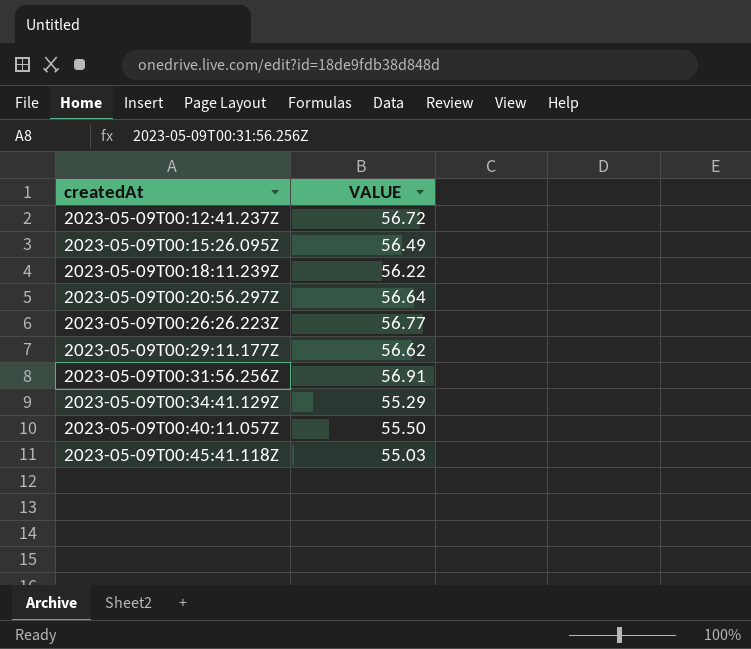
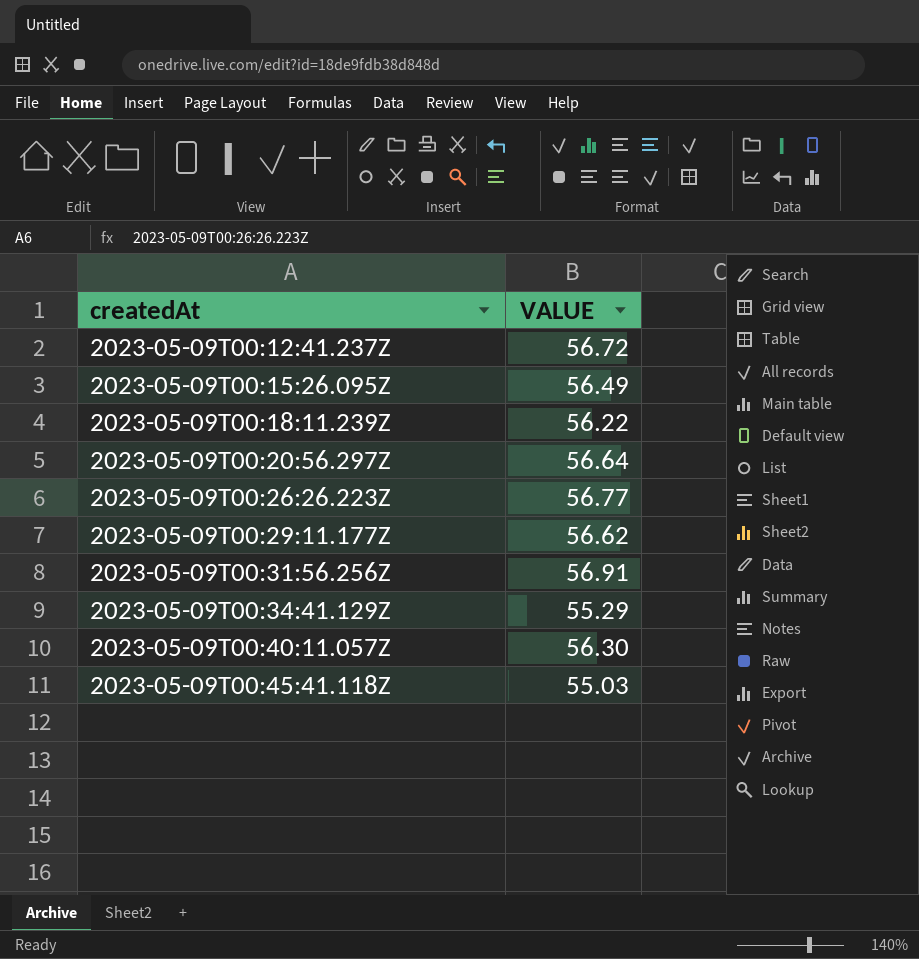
2023-05-09T00:40:11.057Z | VALUE: 55.50 -> 56.30

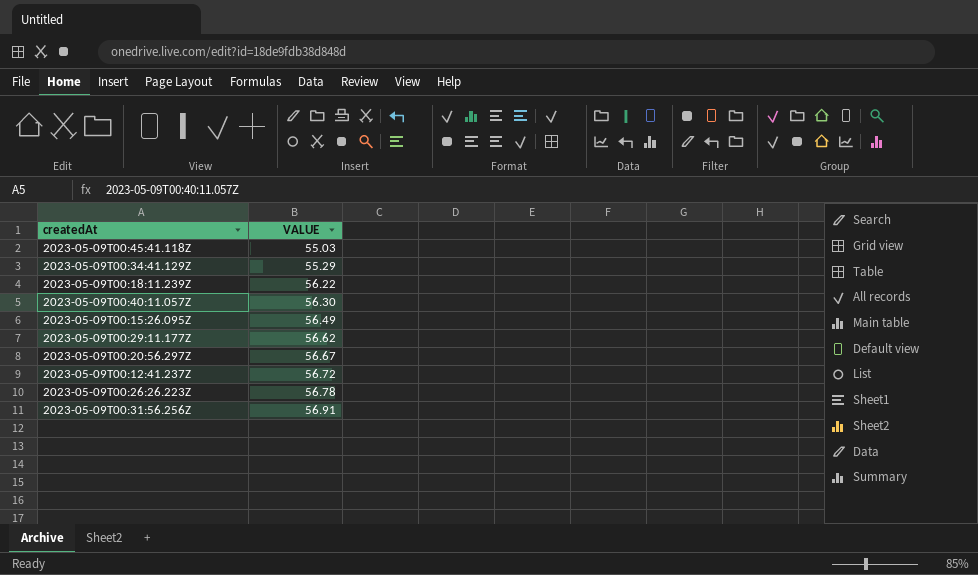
row order: createdAt ascending -> VALUE ascending
2023-05-09T00:20:56.297Z | VALUE: 56.64 -> 56.67
2023-05-09T00:26:26.223Z | VALUE: 56.77 -> 56.78

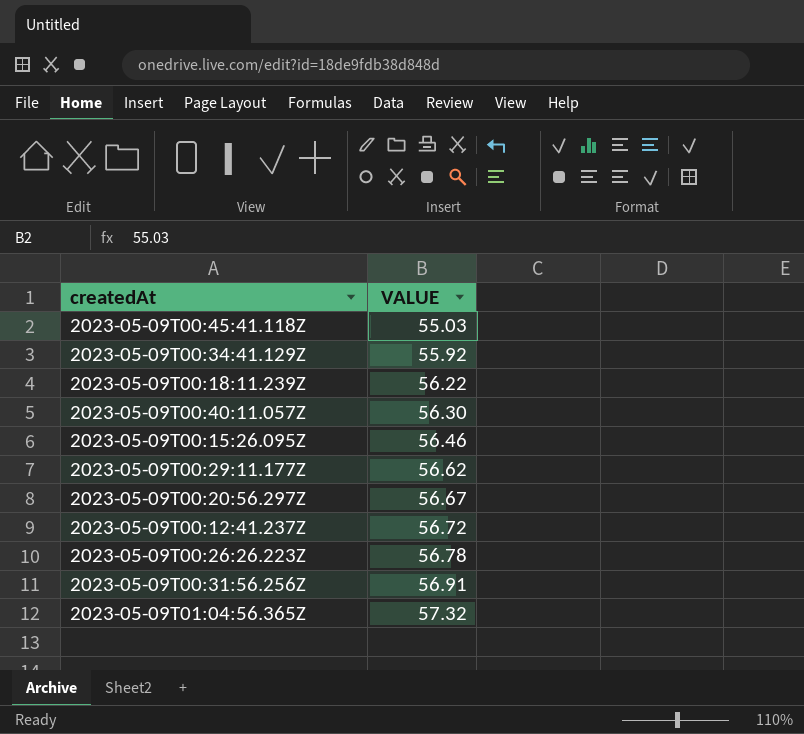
2023-05-09T00:34:41.129Z | VALUE: 55.29 -> 55.92
2023-05-09T00:15:26.095Z | VALUE: 56.49 -> 56.46
row 2023-05-09T01:04:56.365Z: none -> 57.32

